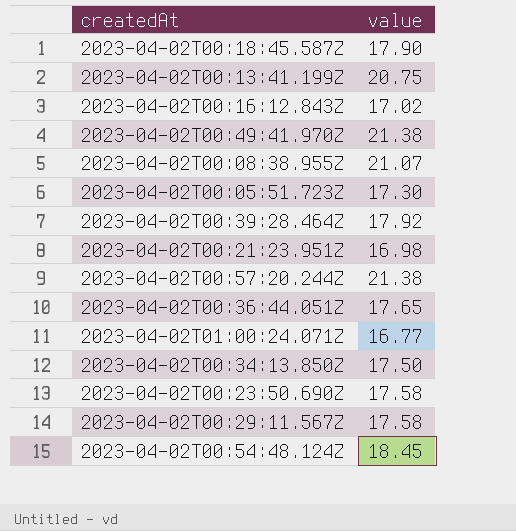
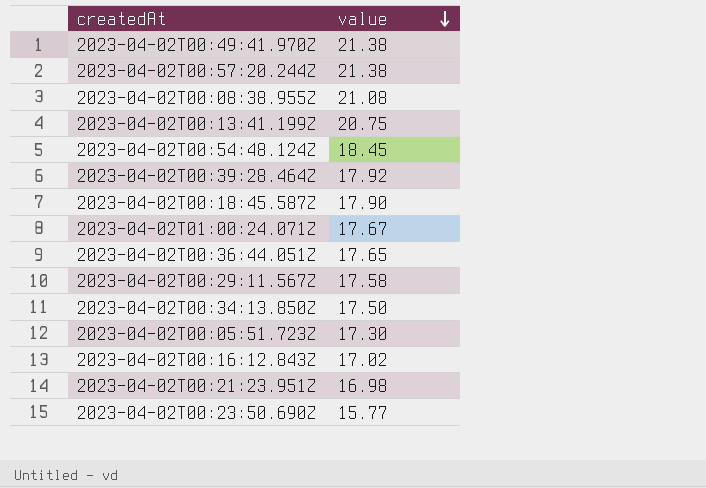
row order: none -> value descending
2023-04-02T00:08:38.955Z | value: 21.07 -> 21.08
2023-04-02T01:00:24.071Z | value: 16.77 -> 17.67
2023-04-02T00:23:50.690Z | value: 17.58 -> 15.77

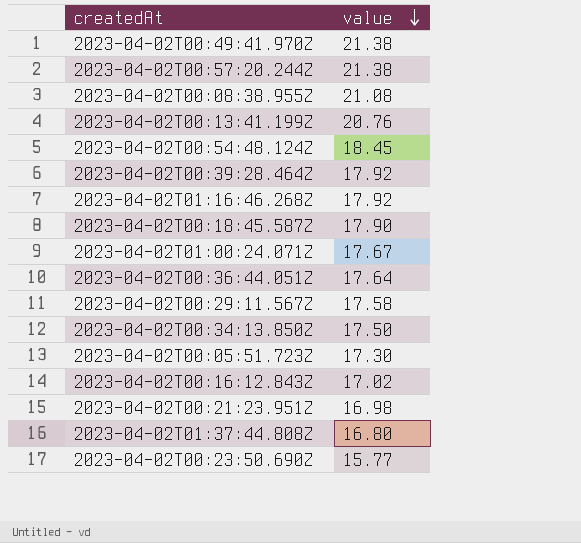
2023-04-02T00:13:41.199Z | value: 20.75 -> 20.76
row 2023-04-02T01:16:46.268Z: none -> 17.92
2023-04-02T00:36:44.051Z | value: 17.65 -> 17.64
row 2023-04-02T01:37:44.808Z: none -> 16.80

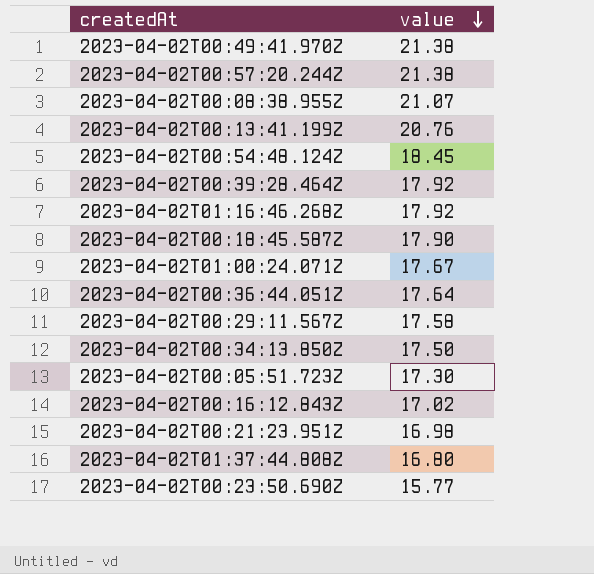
2023-04-02T00:08:38.955Z | value: 21.08 -> 21.07

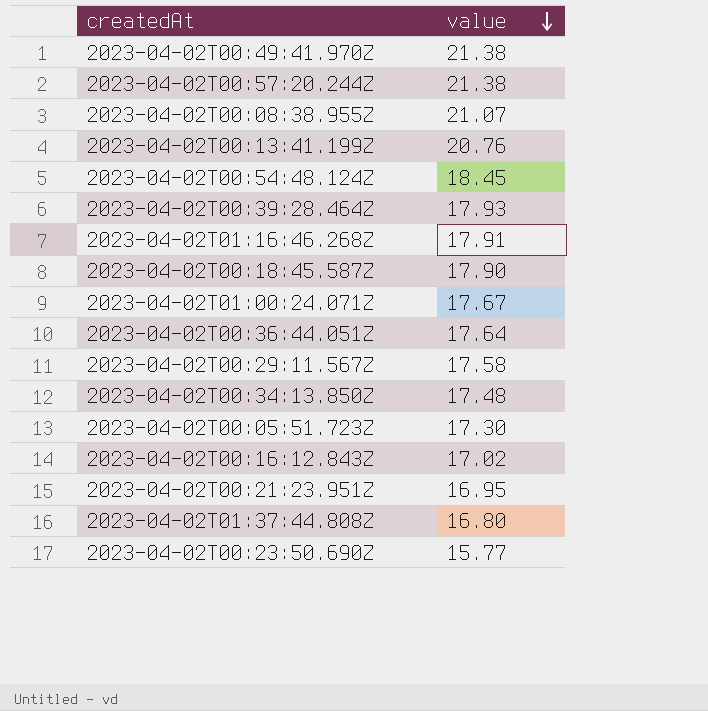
2023-04-02T00:39:28.464Z | value: 17.92 -> 17.93
2023-04-02T01:16:46.268Z | value: 17.92 -> 17.91
2023-04-02T00:34:13.850Z | value: 17.50 -> 17.48
2023-04-02T00:21:23.951Z | value: 16.98 -> 16.95

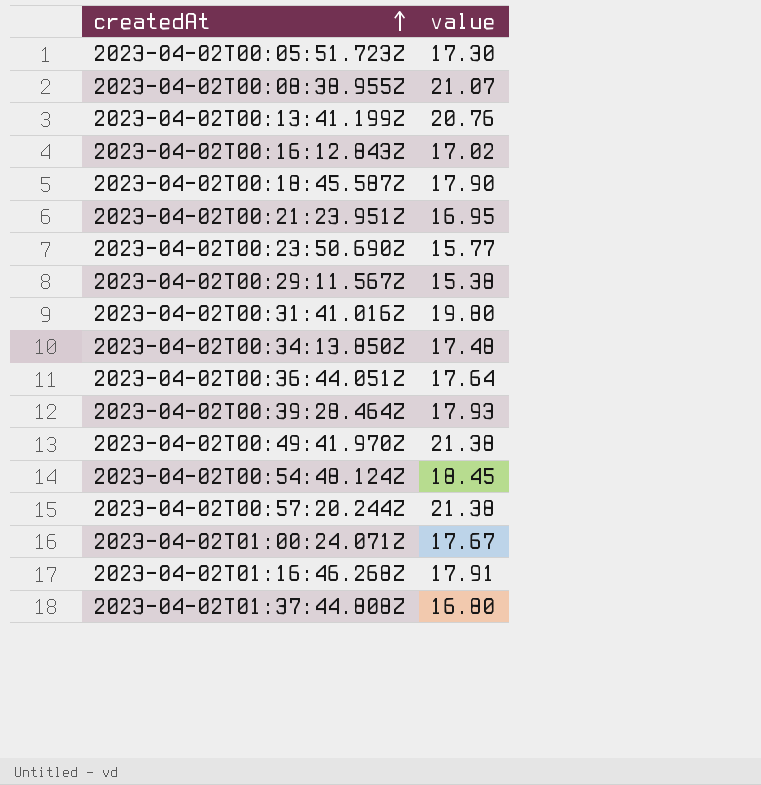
row order: value descending -> createdAt ascending
2023-04-02T00:29:11.567Z | value: 17.58 -> 15.38
row 2023-04-02T00:31:41.016Z: none -> 19.80

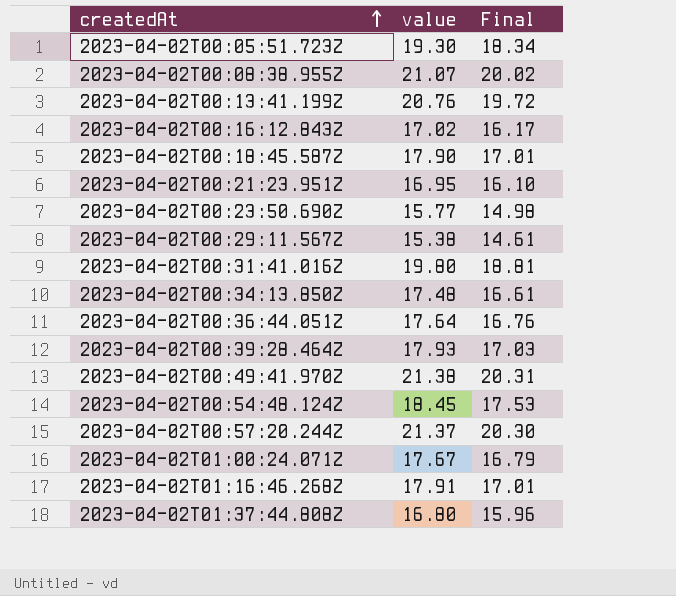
column Final | formula: none -> [value] * 0.95
2023-04-02T00:05:51.723Z | value: 17.30 -> 19.30
2023-04-02T00:57:20.244Z | value: 21.38 -> 21.37

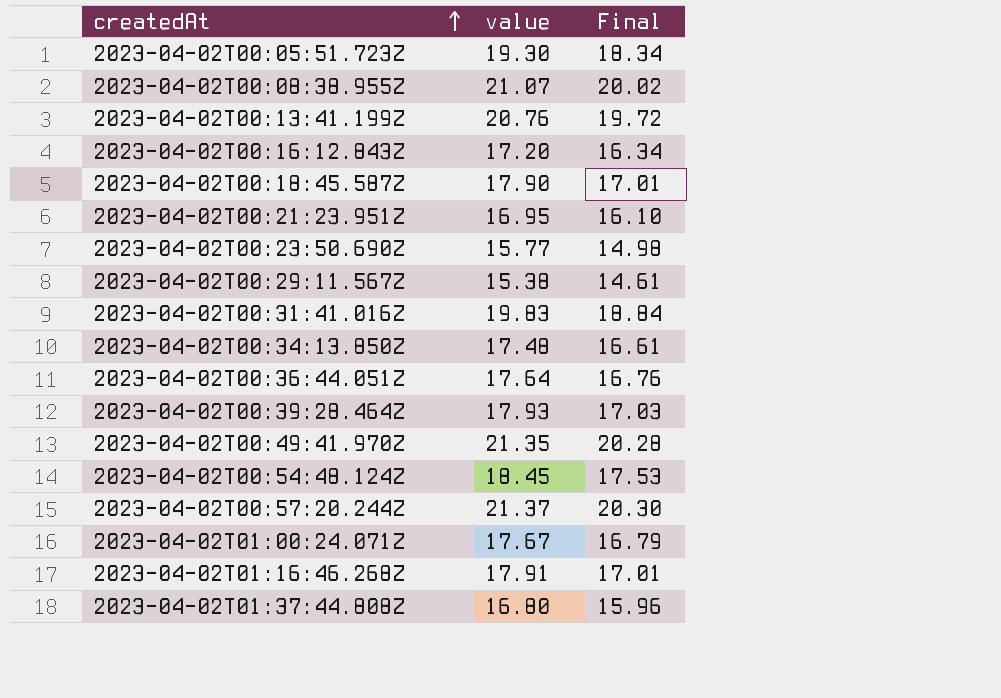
2023-04-02T00:16:12.843Z | value: 17.02 -> 17.20
2023-04-02T00:16:12.843Z | Final: 16.17 -> 16.34
2023-04-02T00:31:41.016Z | value: 19.80 -> 19.83
2023-04-02T00:31:41.016Z | Final: 18.81 -> 18.84
2023-04-02T00:49:41.970Z | value: 21.38 -> 21.35
2023-04-02T00:49:41.970Z | Final: 20.31 -> 20.28

